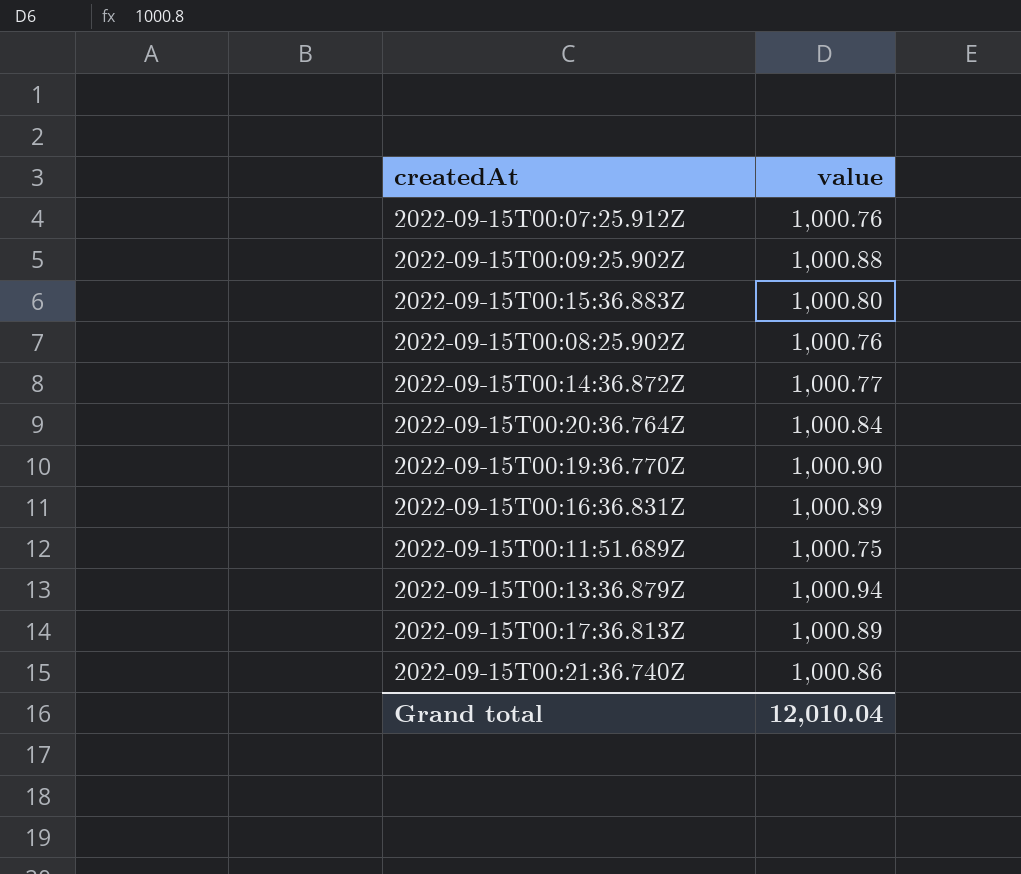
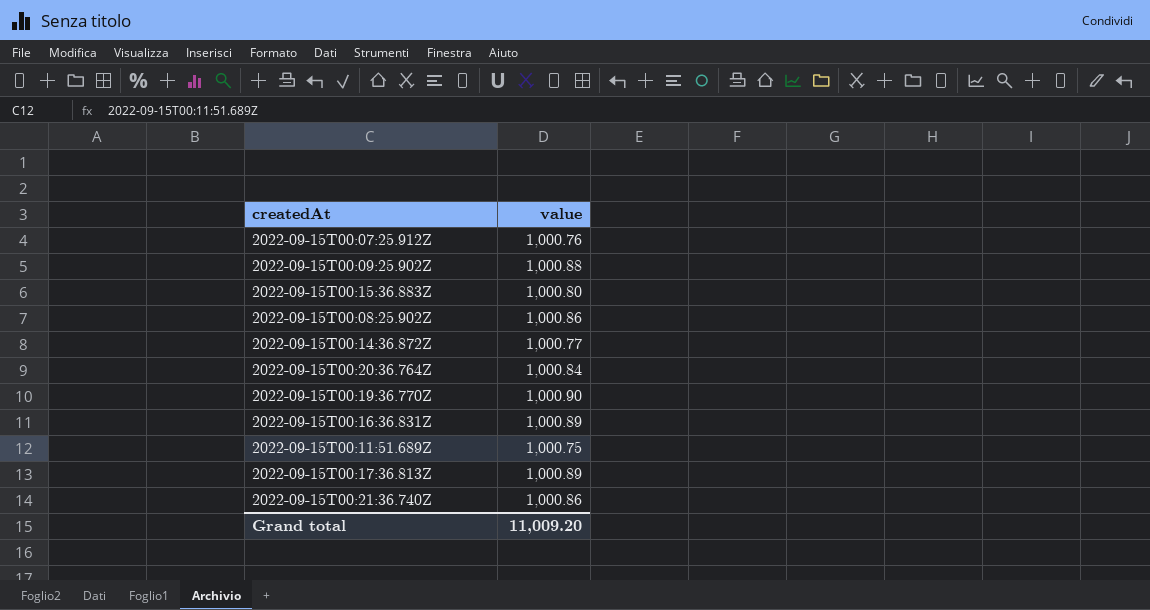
row 2022-09-15T00:13:36.879Z: 1,000.94 -> none
2022-09-15T00:08:25.902Z | value: 1,000.76 -> 1,000.86
Grand total | value: 12,010.04 -> 11,009.20

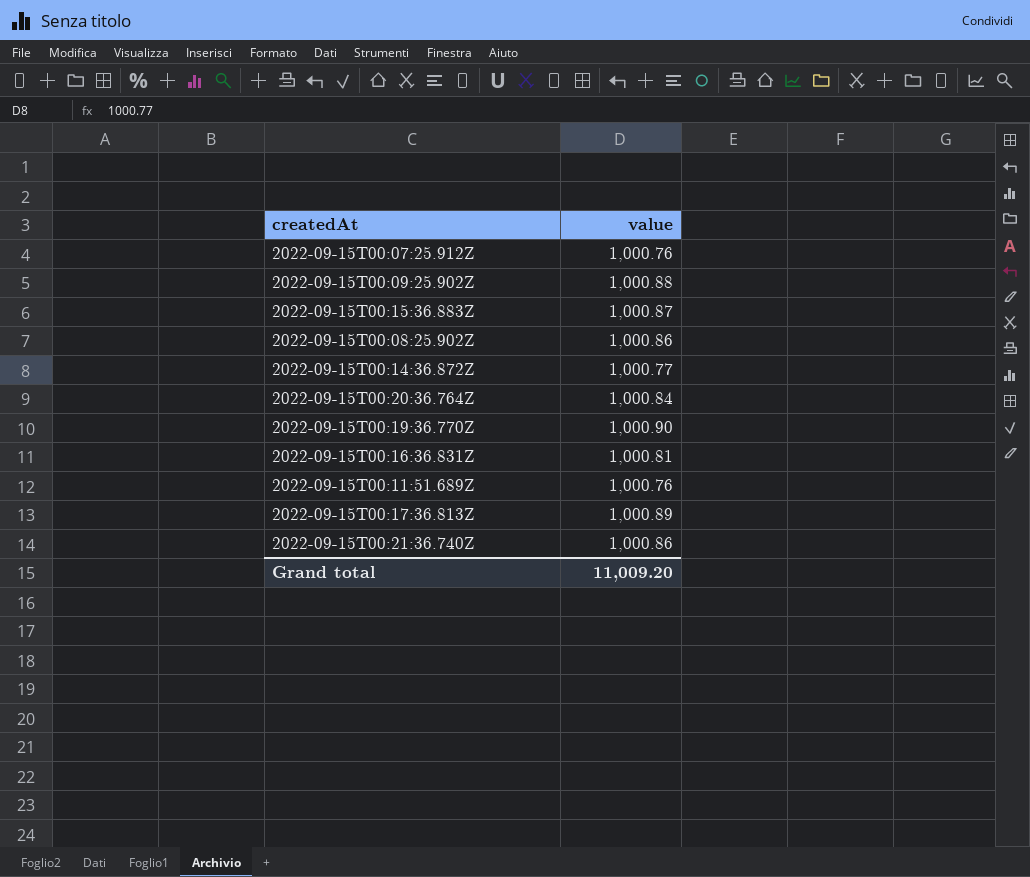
2022-09-15T00:15:36.883Z | value: 1,000.80 -> 1,000.87
2022-09-15T00:16:36.831Z | value: 1,000.89 -> 1,000.81
2022-09-15T00:11:51.689Z | value: 1,000.75 -> 1,000.76

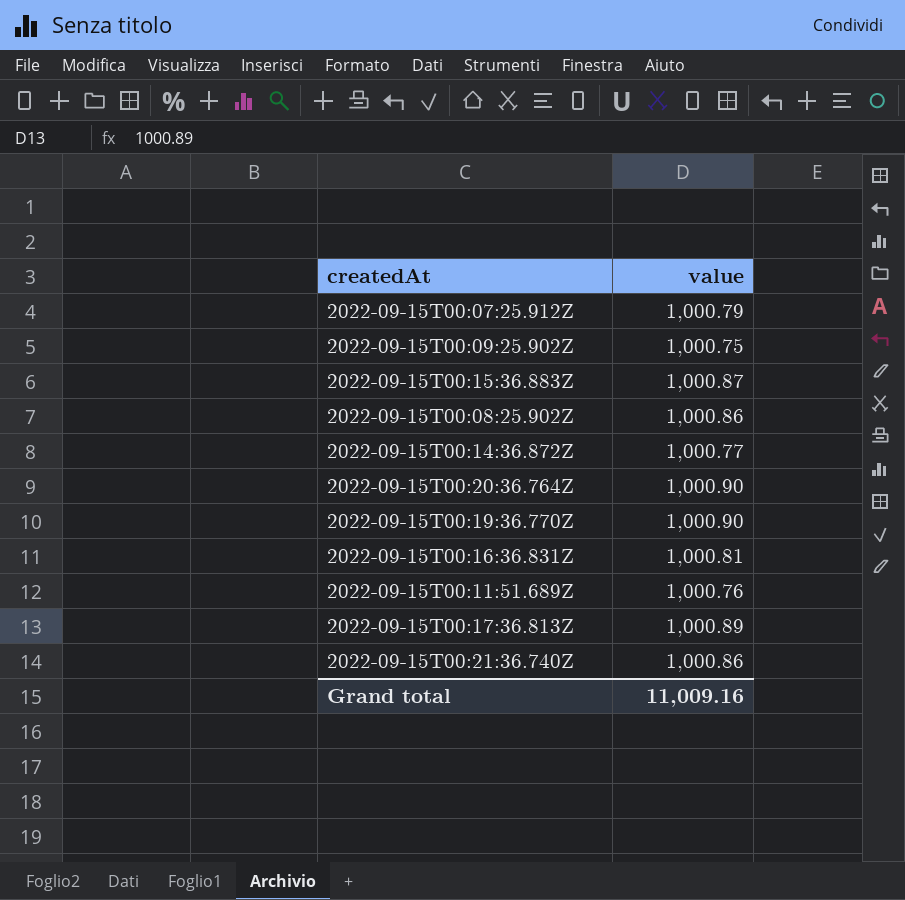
2022-09-15T00:07:25.912Z | value: 1,000.76 -> 1,000.79
2022-09-15T00:09:25.902Z | value: 1,000.88 -> 1,000.75
2022-09-15T00:20:36.764Z | value: 1,000.84 -> 1,000.90
Grand total | value: 11,009.20 -> 11,009.16

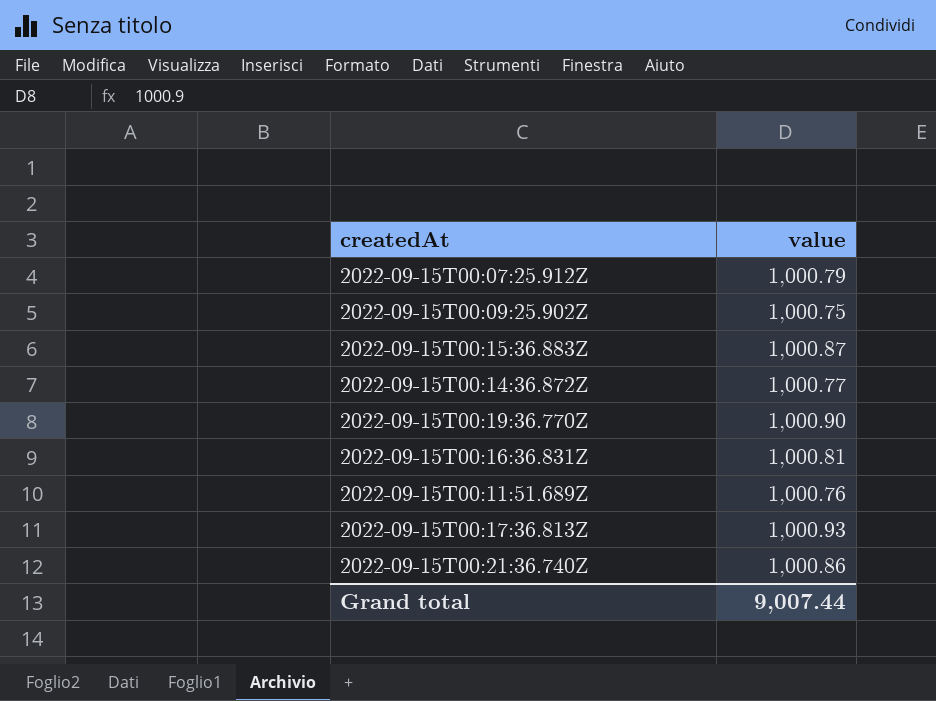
row 2022-09-15T00:08:25.902Z: 1,000.86 -> none
row 2022-09-15T00:20:36.764Z: 1,000.90 -> none
2022-09-15T00:17:36.813Z | value: 1,000.89 -> 1,000.93
Grand total | value: 11,009.16 -> 9,007.44

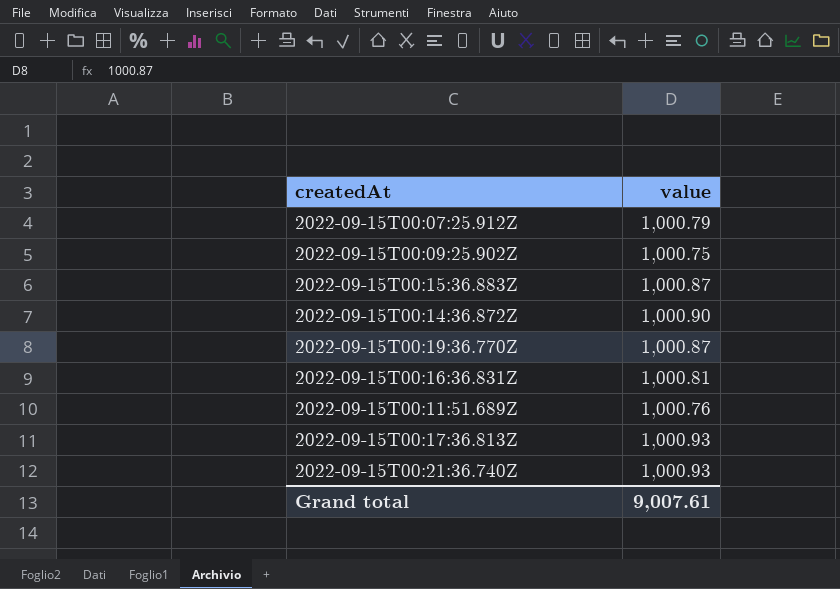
2022-09-15T00:14:36.872Z | value: 1,000.77 -> 1,000.90
2022-09-15T00:19:36.770Z | value: 1,000.90 -> 1,000.87
2022-09-15T00:21:36.740Z | value: 1,000.86 -> 1,000.93
Grand total | value: 9,007.44 -> 9,007.61

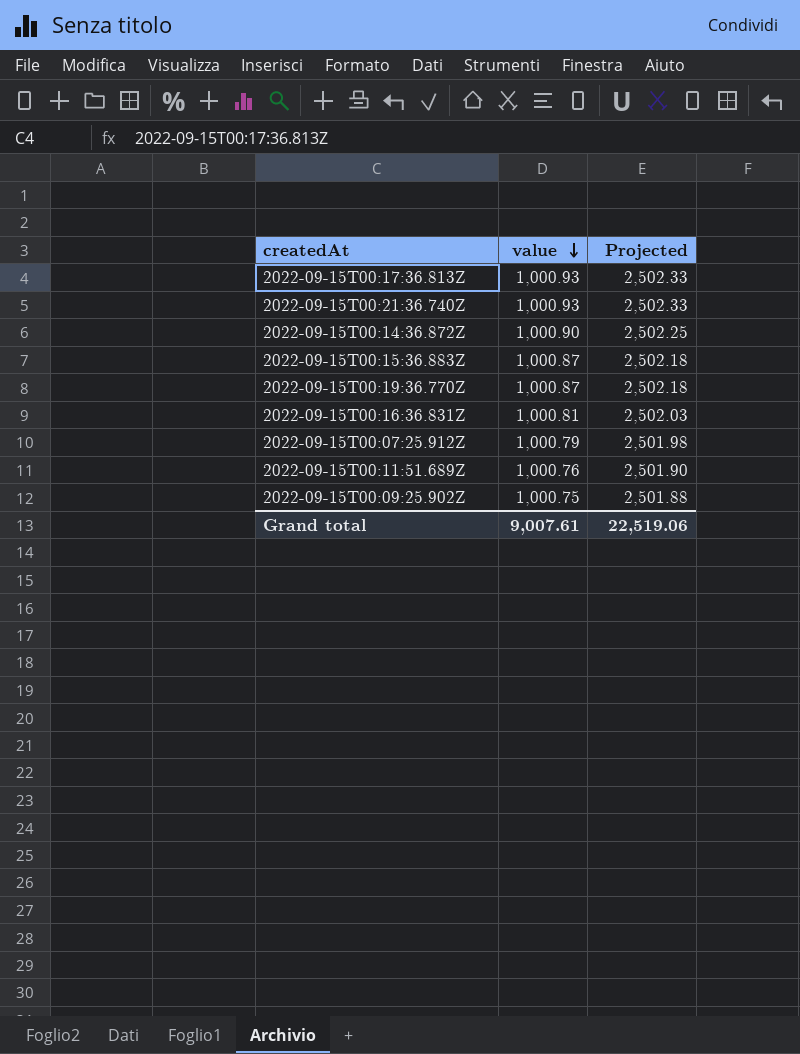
row order: none -> value descending
column Projected | formula: none -> [value] * 2.5

